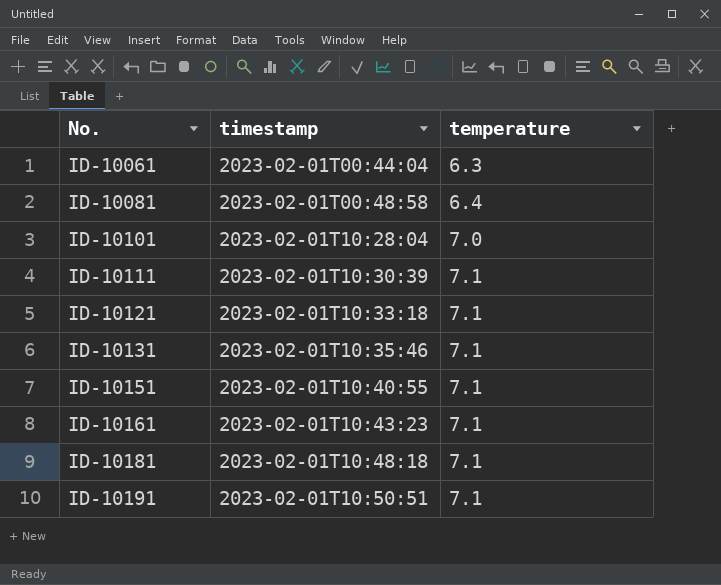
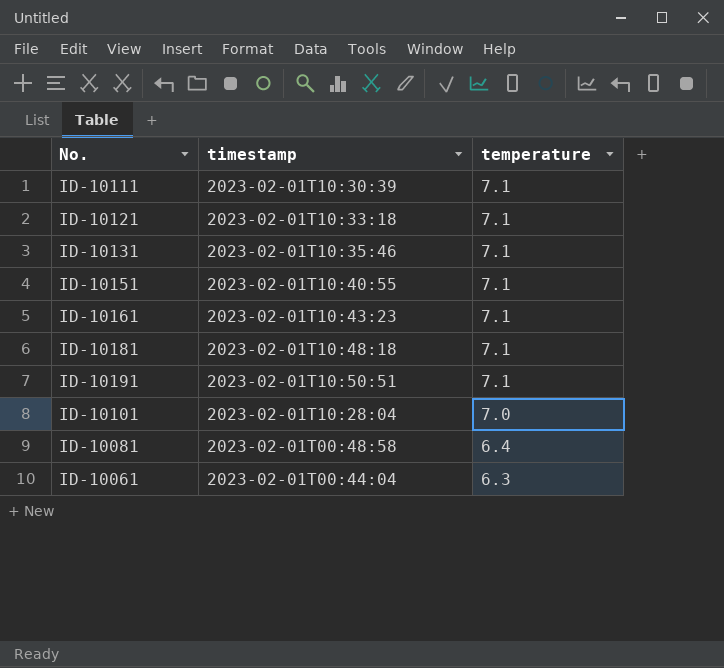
row order: No. ascending -> temperature descending

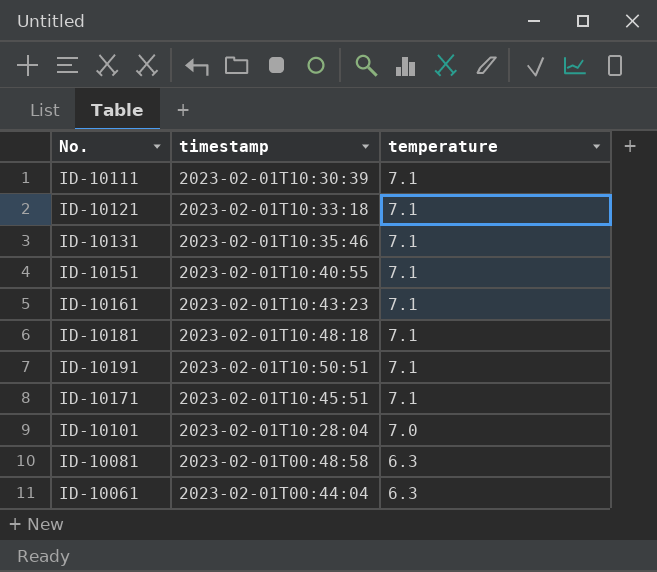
row ID-10171: none -> 2023-02-01T10:45:51 | 7.1
ID-10081 | temperature: 6.4 -> 6.3

